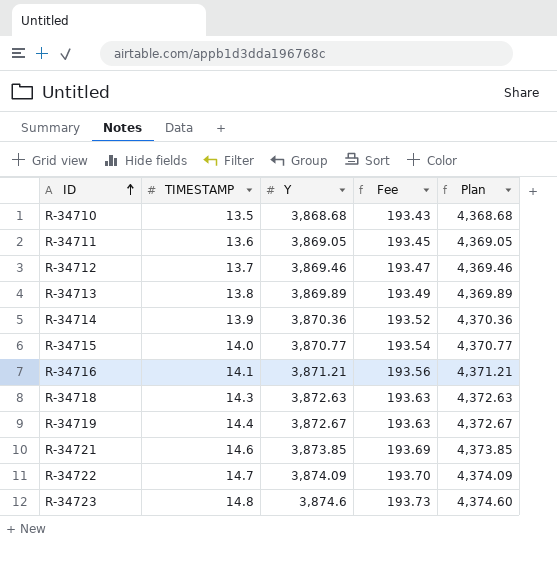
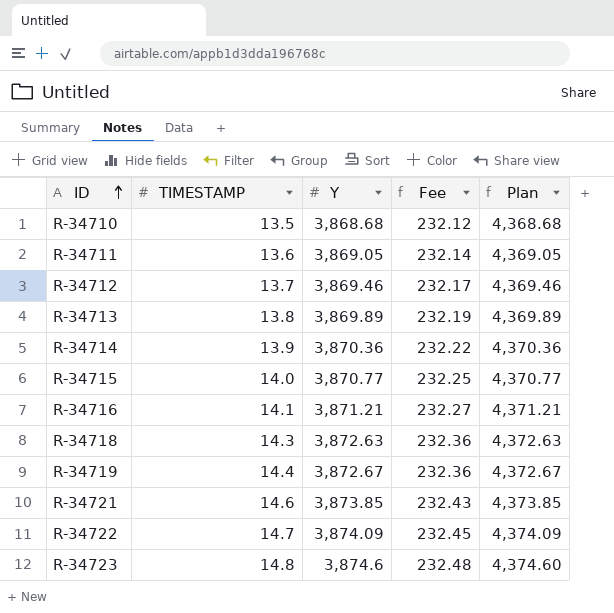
column Fee | formula: [Y] * 0.05 -> [Y] * 0.06

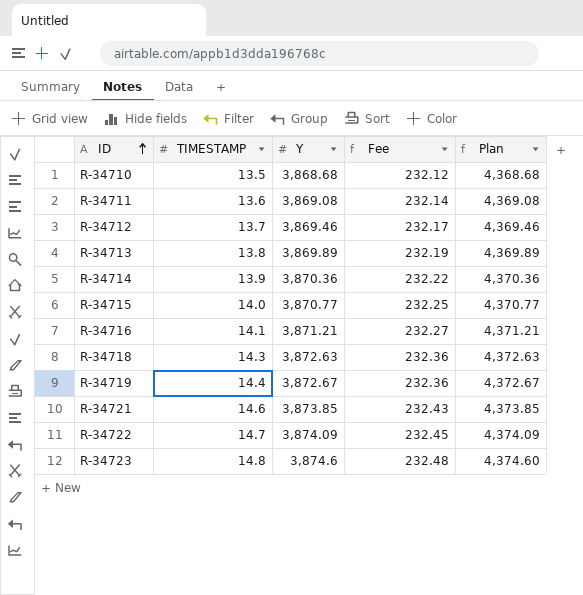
R-34711 | Y: 3,869.05 -> 3,869.08
R-34711 | Plan: 4,369.05 -> 4,369.08

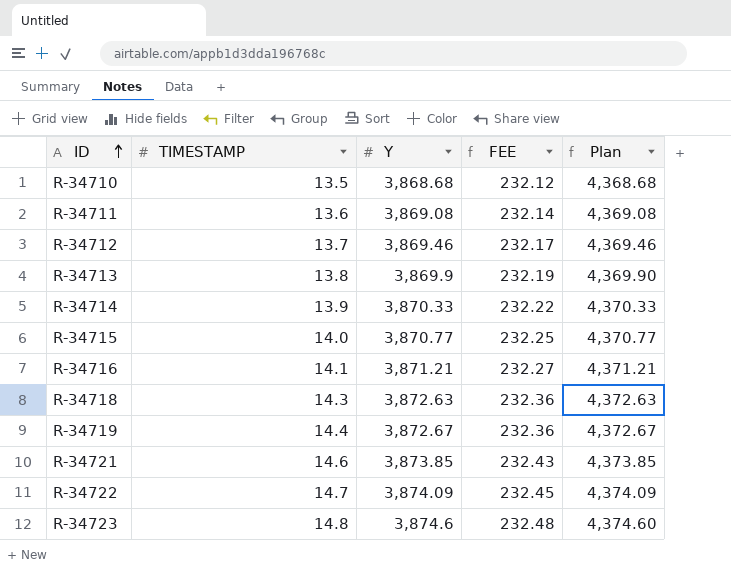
column name: Fee -> FEE
R-34713 | Y: 3,869.89 -> 3,869.9
R-34713 | Plan: 4,369.89 -> 4,369.90
R-34714 | Y: 3,870.36 -> 3,870.33
R-34714 | Plan: 4,370.36 -> 4,370.33

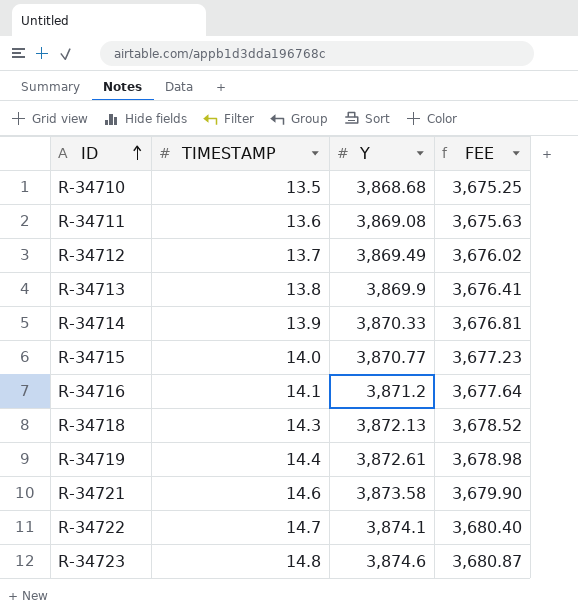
column Plan | formula: [Y] + 500 -> none
column FEE | formula: [Y] * 0.06 -> [Y] * 0.95
R-34712 | Y: 3,869.46 -> 3,869.49
R-34716 | Y: 3,871.21 -> 3,871.2
R-34718 | Y: 3,872.63 -> 3,872.13
R-34719 | Y: 3,872.67 -> 3,872.61
R-34721 | Y: 3,873.85 -> 3,873.58
R-34722 | Y: 3,874.09 -> 3,874.1

